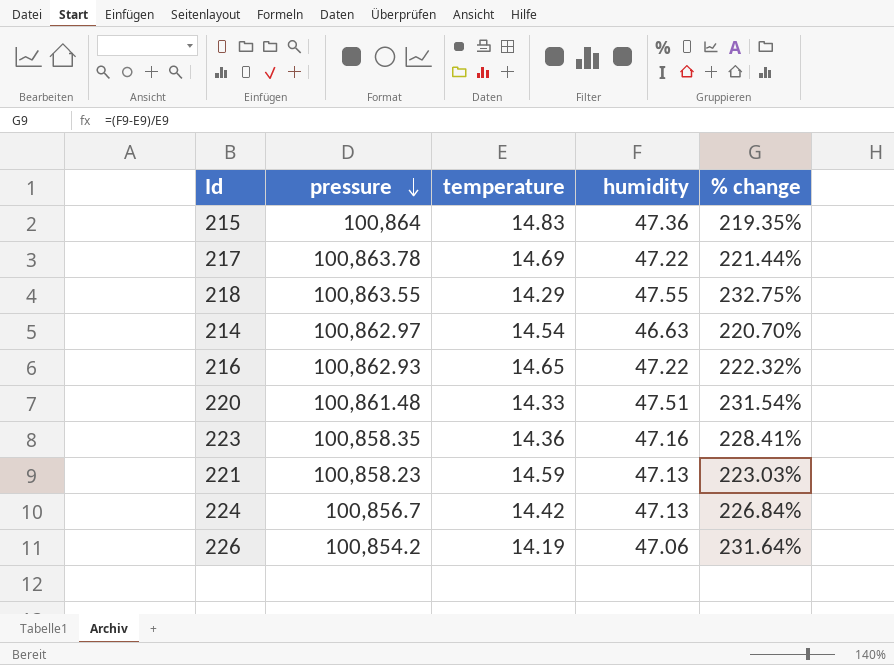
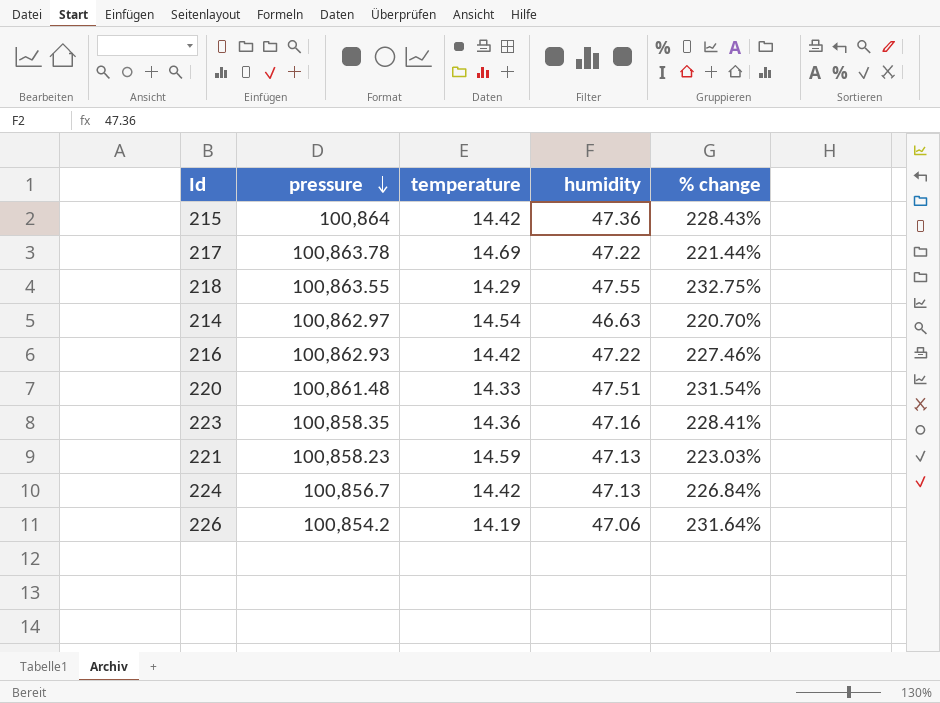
215 | temperature: 14.83 -> 14.42
215 | % change: 219.35% -> 228.43%
216 | temperature: 14.65 -> 14.42
216 | % change: 222.32% -> 227.46%

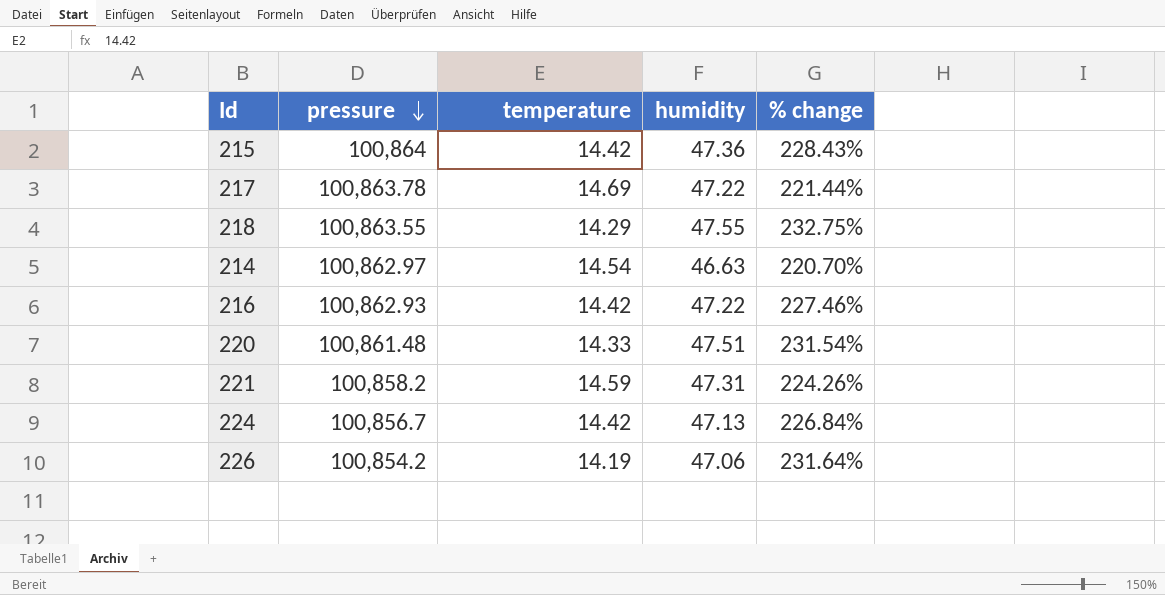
row 223: 100,858.35 | 14.36 | 47.16 | 228.41% -> none
221 | pressure: 100,858.23 -> 100,858.2
221 | humidity: 47.13 -> 47.31
221 | % change: 223.03% -> 224.26%

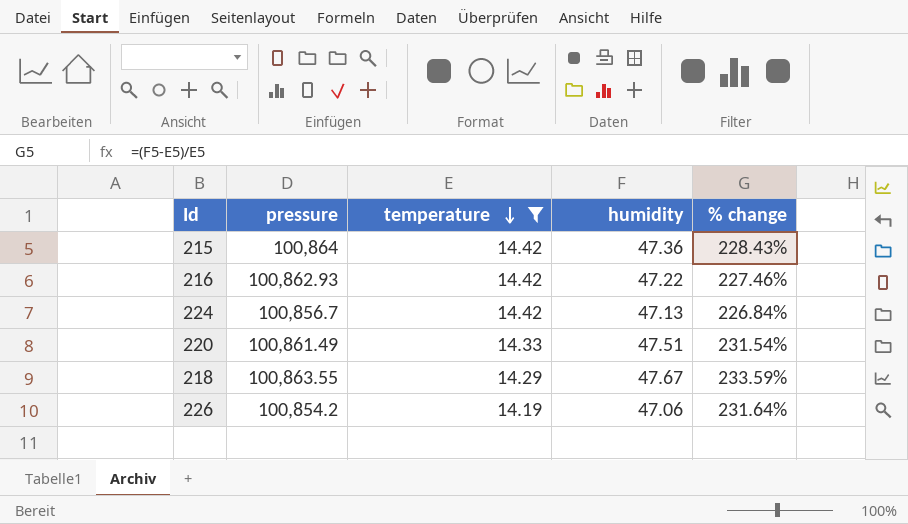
filter: none -> temperature <= 14.42
row order: pressure descending -> temperature descending
220 | pressure: 100,861.48 -> 100,861.49
218 | humidity: 47.55 -> 47.67
218 | % change: 232.75% -> 233.59%

